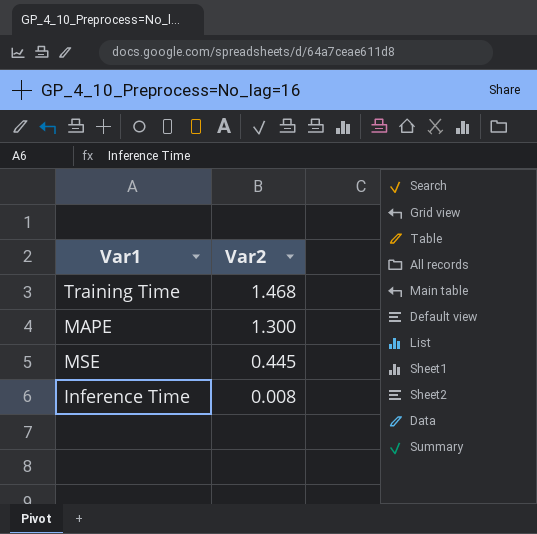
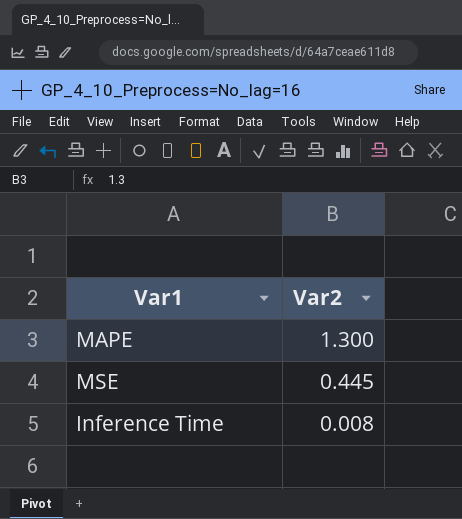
row Training Time: 1.468 -> none

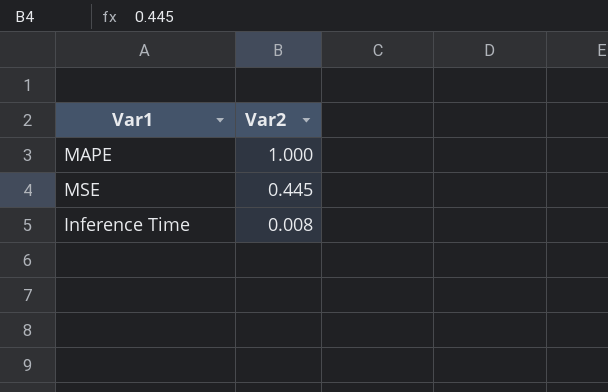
MAPE | Var2: 1.300 -> 1.000

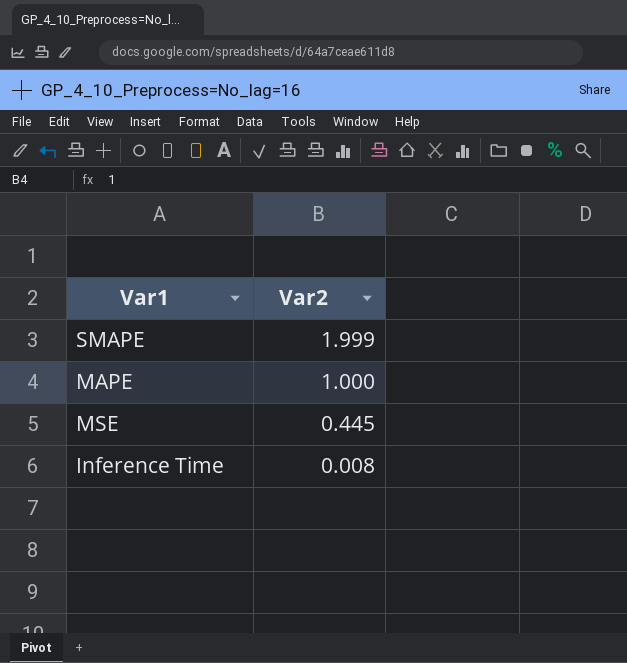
row SMAPE: none -> 1.999

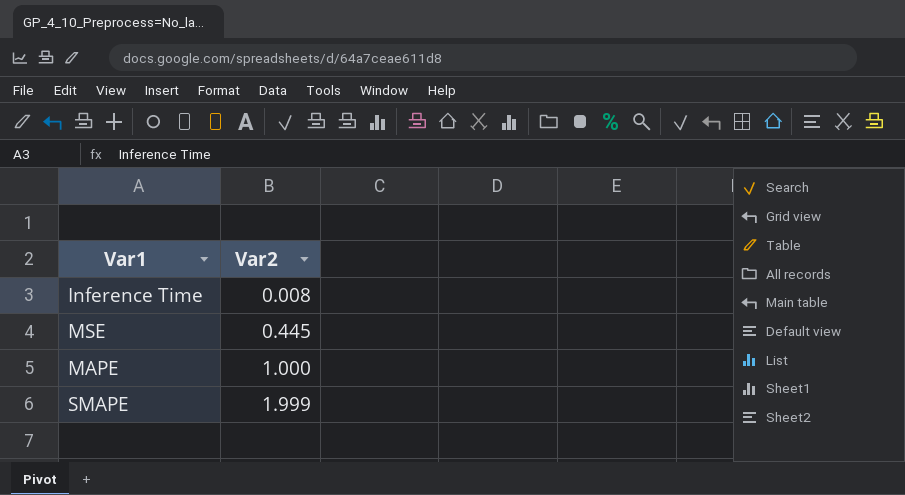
row order: Var2 descending -> Var2 ascending

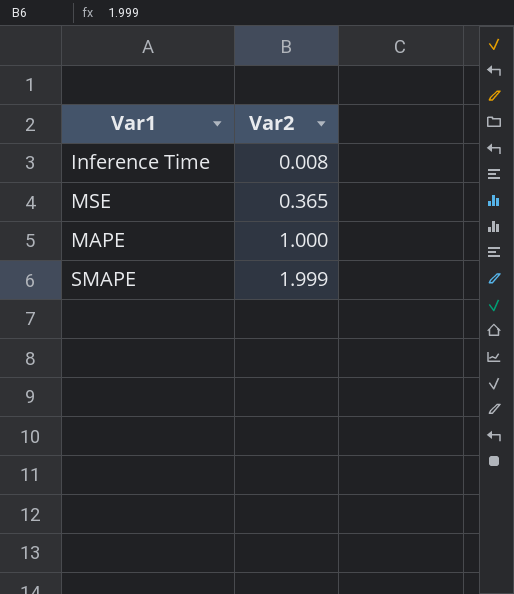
MSE | Var2: 0.445 -> 0.365

